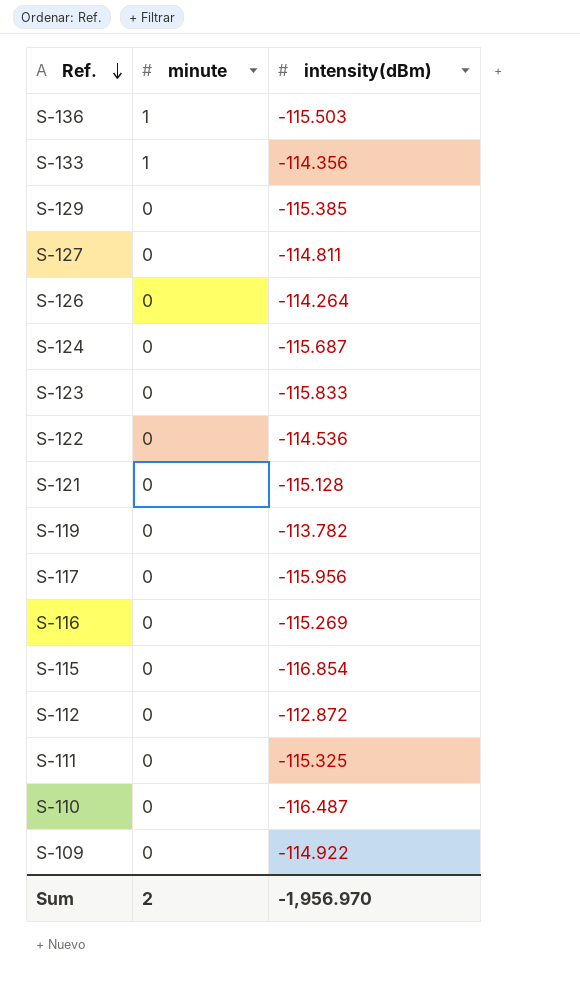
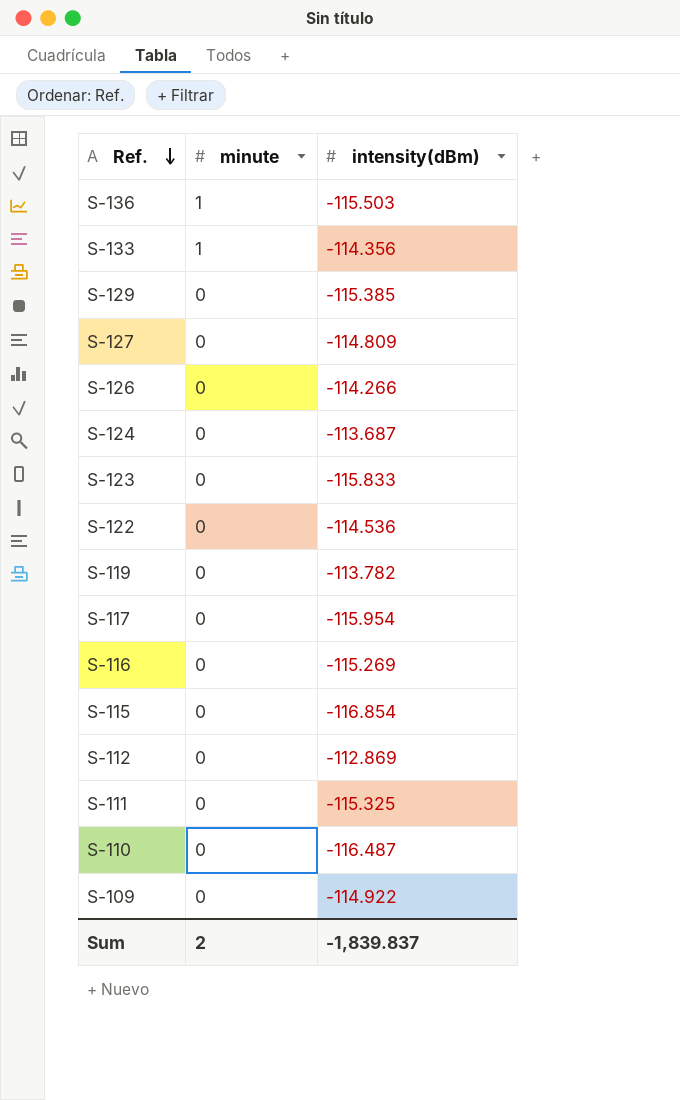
row S-121: 0 | -115.128 -> none
S-127 | intensity(dBm): -114.811 -> -114.809
S-126 | intensity(dBm): -114.264 -> -114.266
S-124 | intensity(dBm): -115.687 -> -113.687
S-117 | intensity(dBm): -115.956 -> -115.954
S-112 | intensity(dBm): -112.872 -> -112.869
Sum | intensity(dBm): -1,956.970 -> -1,839.837

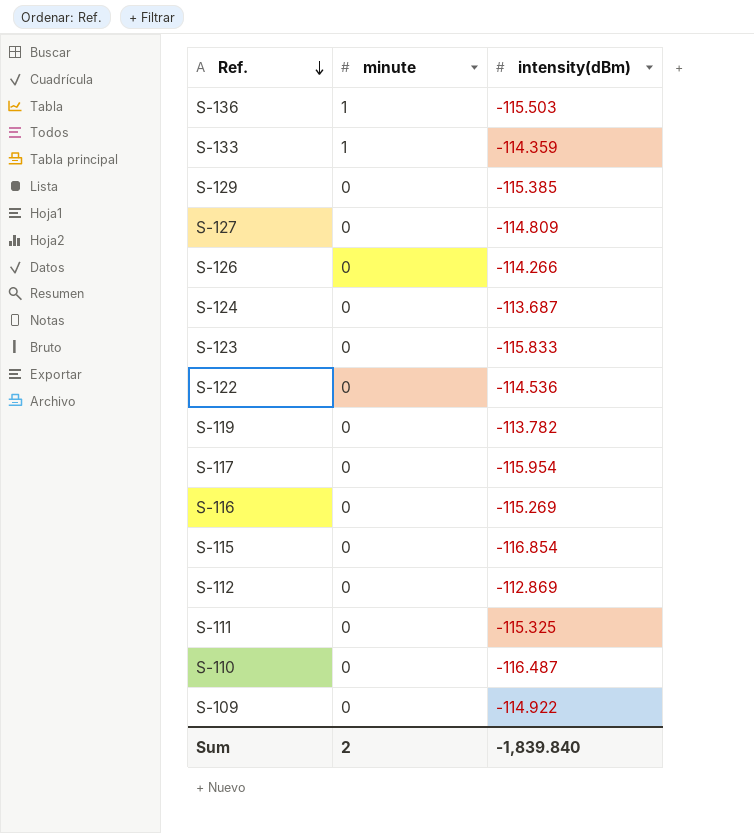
S-133 | intensity(dBm): -114.356 -> -114.359
Sum | intensity(dBm): -1,839.837 -> -1,839.840

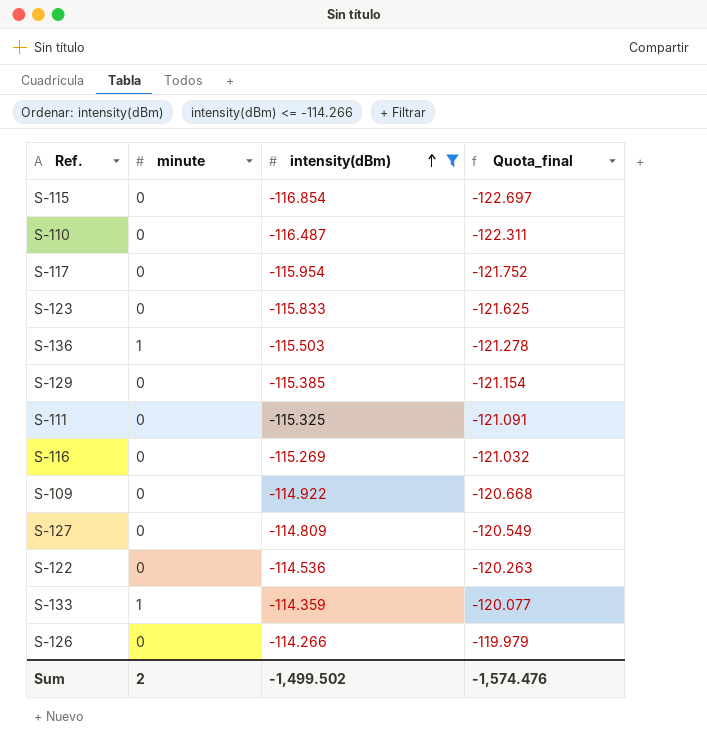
filter: none -> intensity(dBm) <= -114.266
row order: Ref. descending -> intensity(dBm) ascending
column Quota_final | formula: none -> [intensity(dBm)] * 1.05
Sum | intensity(dBm): -1,839.840 -> -1,499.502

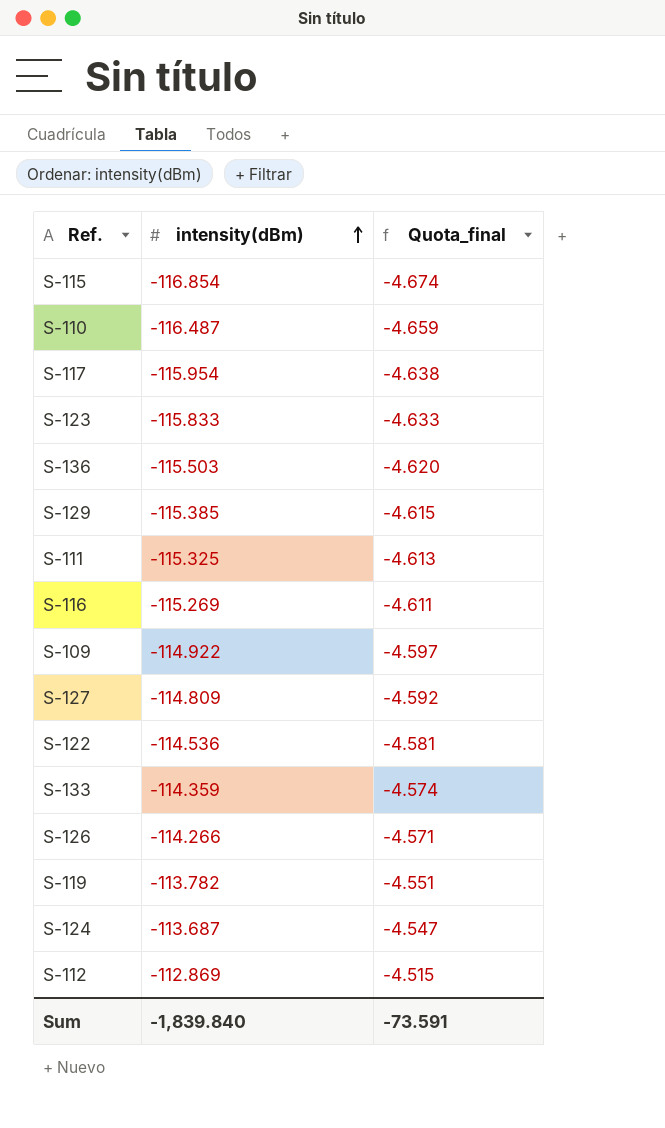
filter: intensity(dBm) <= -114.266 -> none
column minute | position: 2 -> none
column Quota_final | formula: [intensity(dBm)] * 1.05 -> [intensity(dBm)] * 0.04
Sum | intensity(dBm): -1,499.502 -> -1,839.840
Sum | Quota_final: -1,574.476 -> -73.591

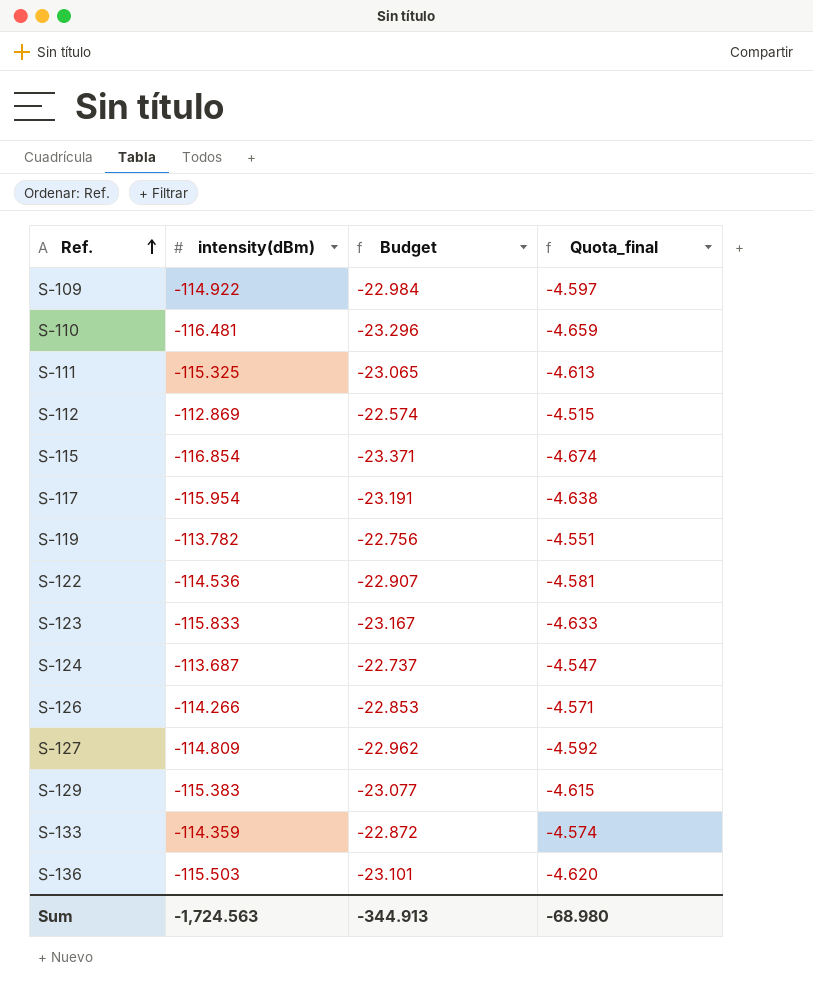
row order: intensity(dBm) ascending -> Ref. ascending
column Budget | formula: none -> [intensity(dBm)] * 0.2
row S-116: -115.269 | -4.611 -> none
S-110 | intensity(dBm): -116.487 -> -116.481
S-129 | intensity(dBm): -115.385 -> -115.383
Sum | intensity(dBm): -1,839.840 -> -1,724.563
Sum | Quota_final: -73.591 -> -68.980

